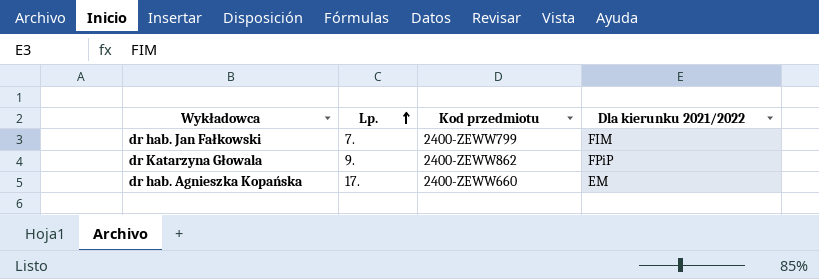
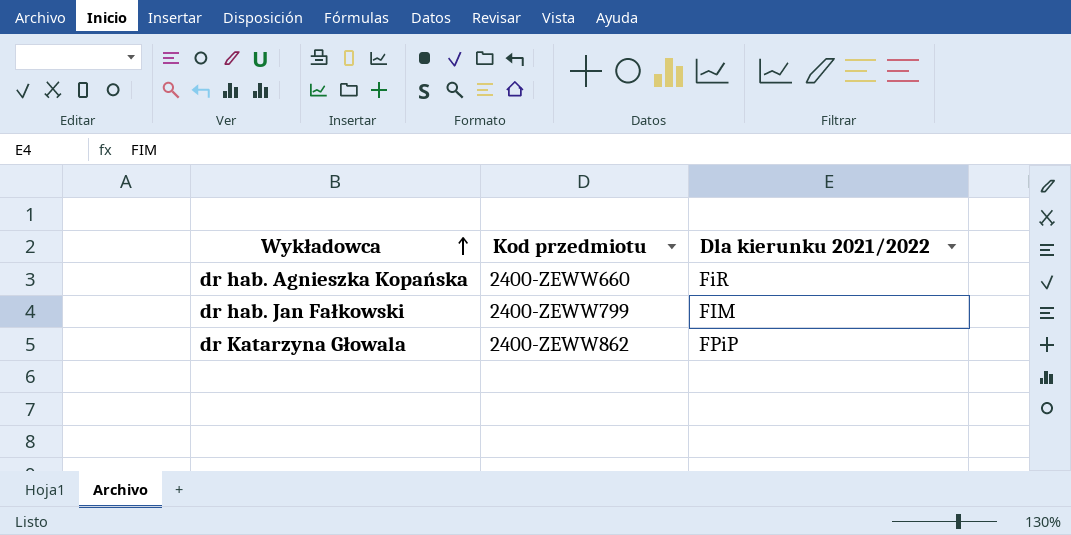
row order: Lp. ascending -> Wykładowca ascending
column Lp. | position: 2 -> none
dr hab. Agnieszka Kopańska | Dla kierunku 2021/2022: EM -> FiR

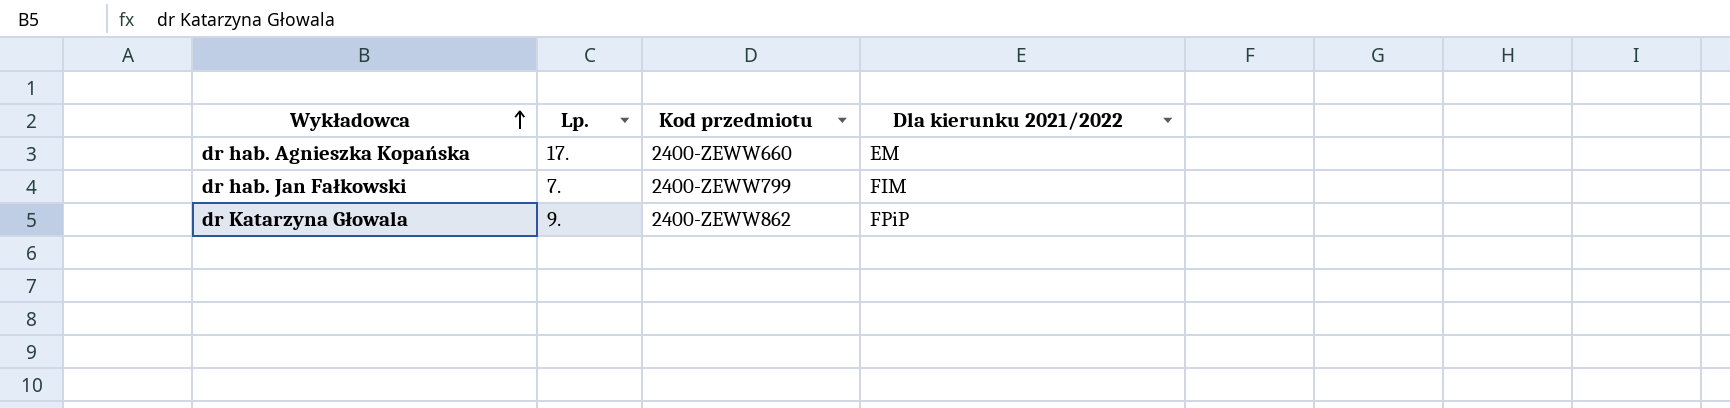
column Lp. | position: none -> 2
dr hab. Agnieszka Kopańska | Dla kierunku 2021/2022: FiR -> EM

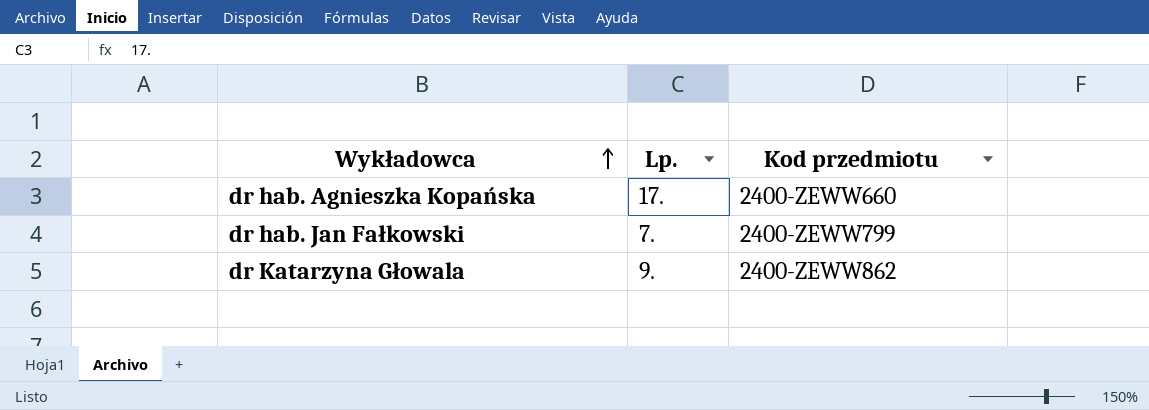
column Dla kierunku 2021/2022 | position: 4 -> none

